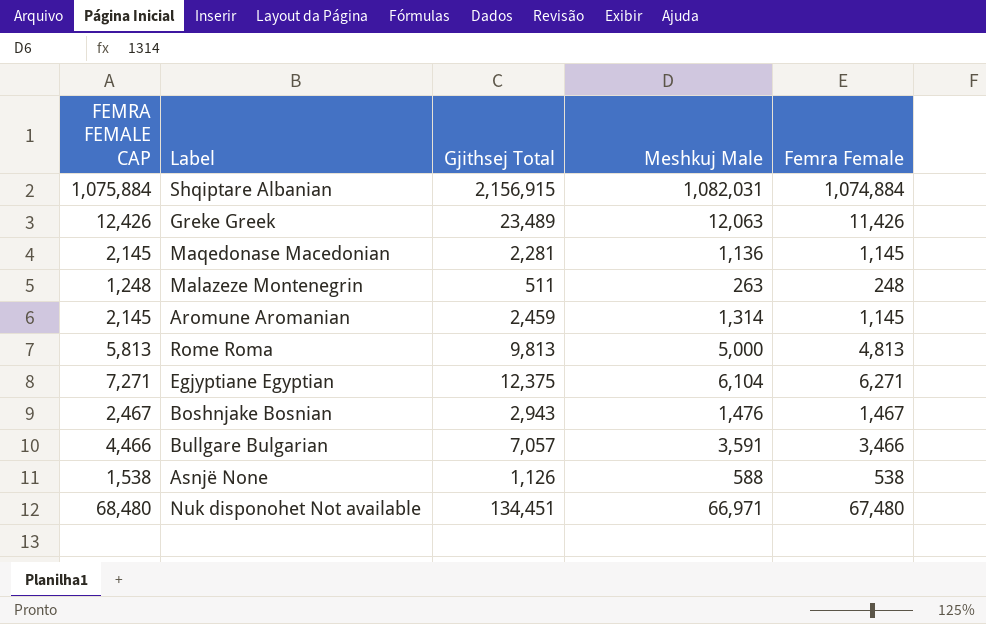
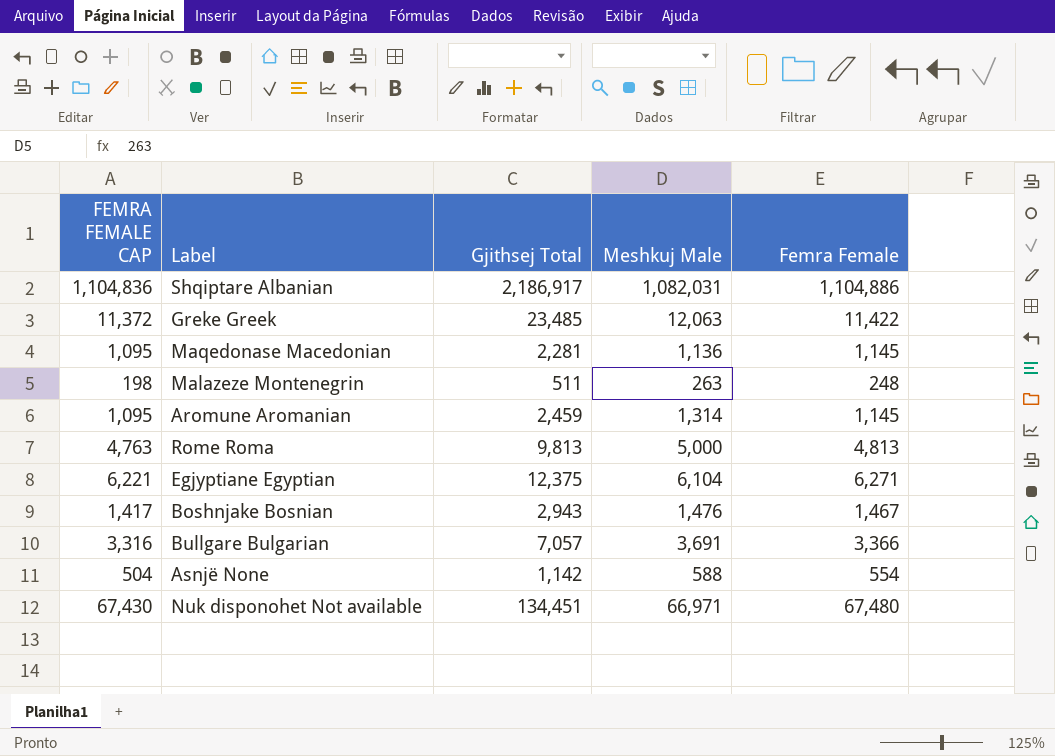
column FEMRA FEMALE CAP | formula: [Femra Female] + 1000 -> [Femra Female] - 50
Shqiptare Albanian | Gjithsej Total: 2,156,915 -> 2,186,917
Shqiptare Albanian | Femra Female: 1,074,884 -> 1,104,886
Greke Greek | Gjithsej Total: 23,489 -> 23,485
Greke Greek | Femra Female: 11,426 -> 11,422
Bullgare Bulgarian | Meshkuj Male: 3,591 -> 3,691
Bullgare Bulgarian | Femra Female: 3,466 -> 3,366
Asnjë None | Gjithsej Total: 1,126 -> 1,142
Asnjë None | Femra Female: 538 -> 554

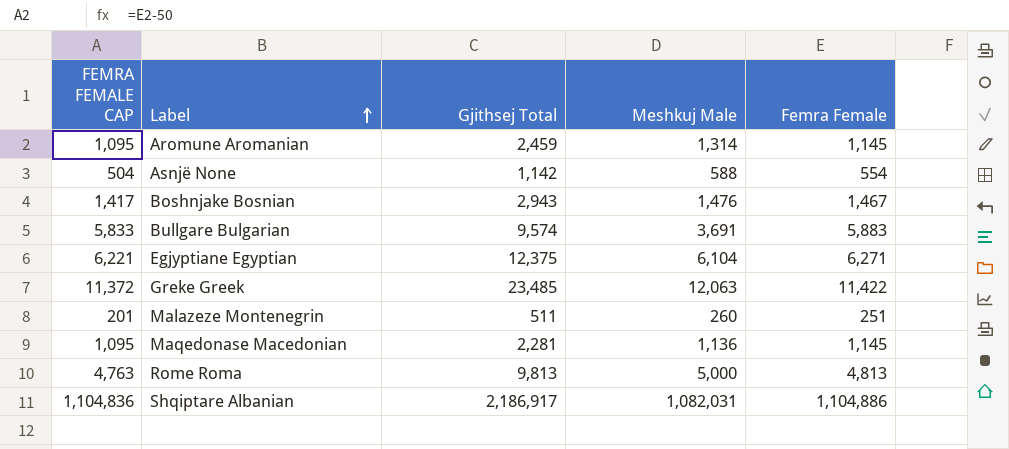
row order: none -> Label ascending
row Nuk disponohet Not available: 67,430 | 134,451 | 66,971 | 67,480 -> none
Bullgare Bulgarian | FEMRA FEMALE CAP: 3,316 -> 5,833
Bullgare Bulgarian | Gjithsej Total: 7,057 -> 9,574
Bullgare Bulgarian | Femra Female: 3,366 -> 5,883
Malazeze Montenegrin | FEMRA FEMALE CAP: 198 -> 201
Malazeze Montenegrin | Meshkuj Male: 263 -> 260
Malazeze Montenegrin | Femra Female: 248 -> 251

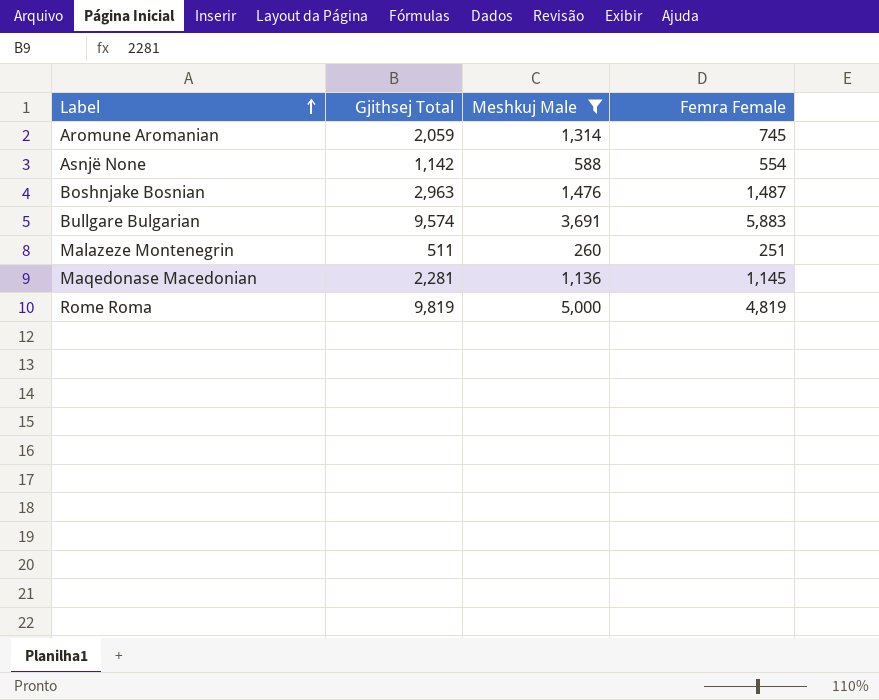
filter: none -> Meshkuj Male <= 5,000
column FEMRA FEMALE CAP | formula: [Femra Female] - 50 -> none
Aromune Aromanian | Gjithsej Total: 2,459 -> 2,059
Aromune Aromanian | Femra Female: 1,145 -> 745
Boshnjake Bosnian | Gjithsej Total: 2,943 -> 2,963
Boshnjake Bosnian | Femra Female: 1,467 -> 1,487
Rome Roma | Gjithsej Total: 9,813 -> 9,819
Rome Roma | Femra Female: 4,813 -> 4,819

